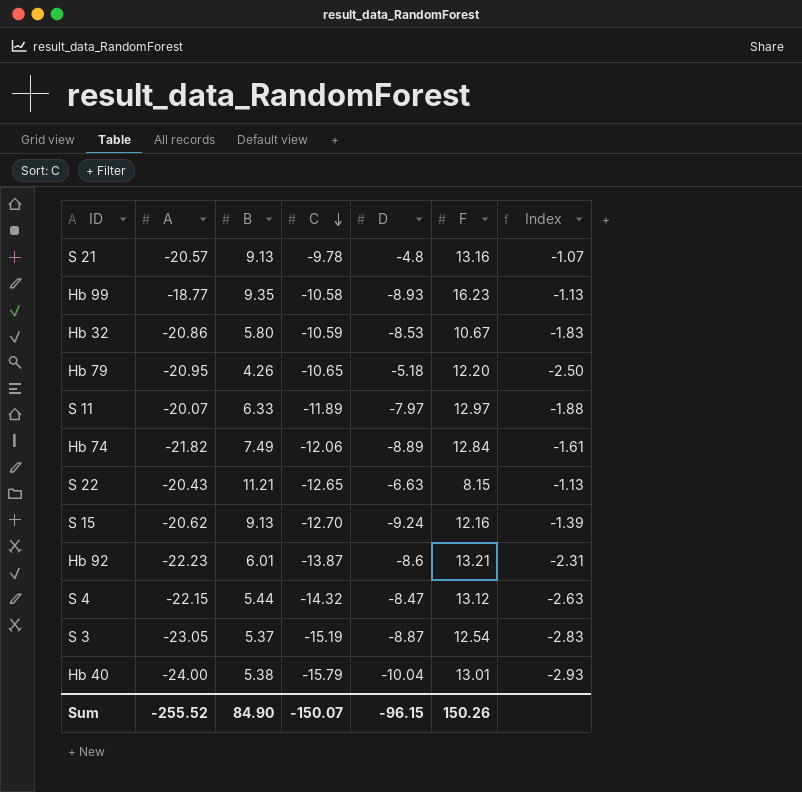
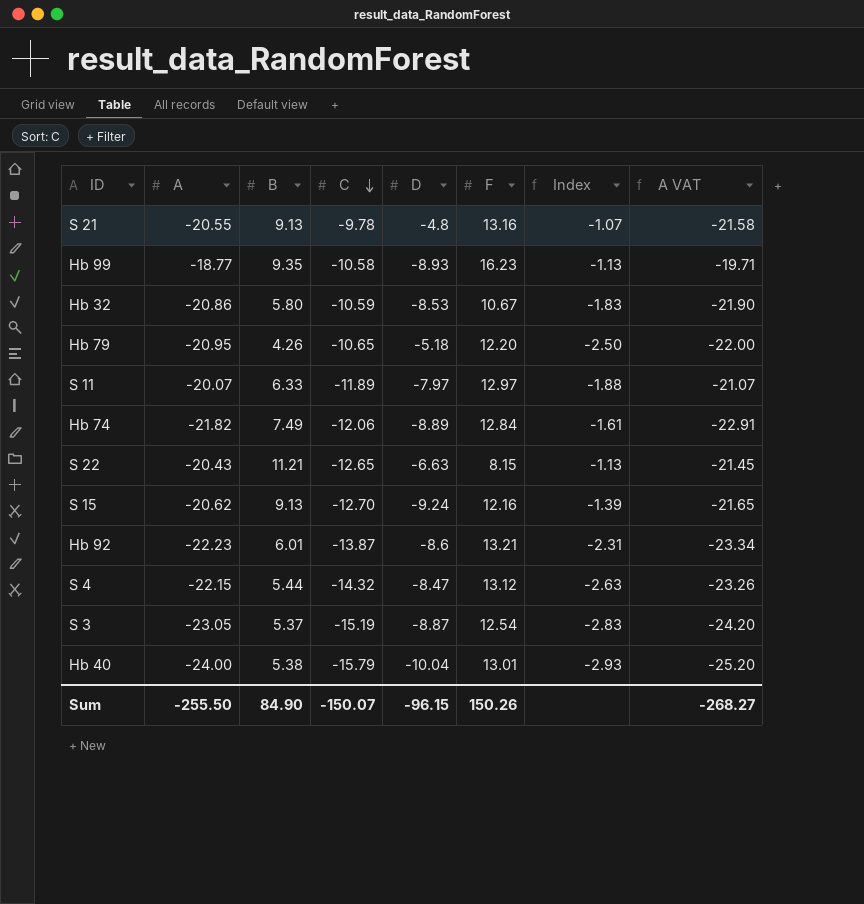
column A VAT | formula: none -> [A] * 1.05
S 21 | A: -20.57 -> -20.55
Sum | A: -255.52 -> -255.50

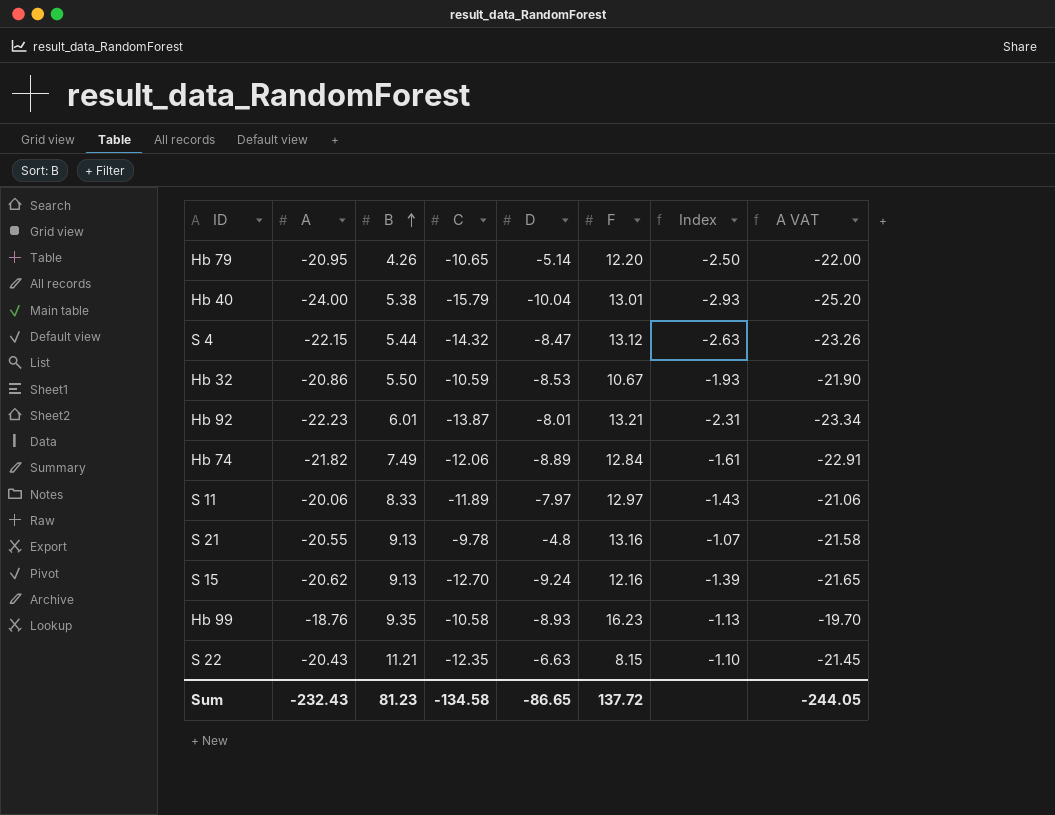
row order: C descending -> B ascending
row S 3: -23.05 | 5.37 | -15.19 | -8.87 | 12.54 | -2.83 | -24.20 -> none
Hb 79 | D: -5.18 -> -5.14
Hb 32 | B: 5.80 -> 5.50
Hb 32 | Index: -1.83 -> -1.93
Hb 92 | D: -8.6 -> -8.01
S 11 | A: -20.07 -> -20.06
S 11 | B: 6.33 -> 8.33
S 11 | Index: -1.88 -> -1.43
S 11 | A VAT: -21.07 -> -21.06
Hb 99 | A: -18.77 -> -18.76
Hb 99 | A VAT: -19.71 -> -19.70
S 22 | C: -12.65 -> -12.35
S 22 | Index: -1.13 -> -1.10
Sum | A: -255.50 -> -232.43
Sum | B: 84.90 -> 81.23
Sum | C: -150.07 -> -134.58
Sum | D: -96.15 -> -86.65
Sum | F: 150.26 -> 137.72
Sum | A VAT: -268.27 -> -244.05

